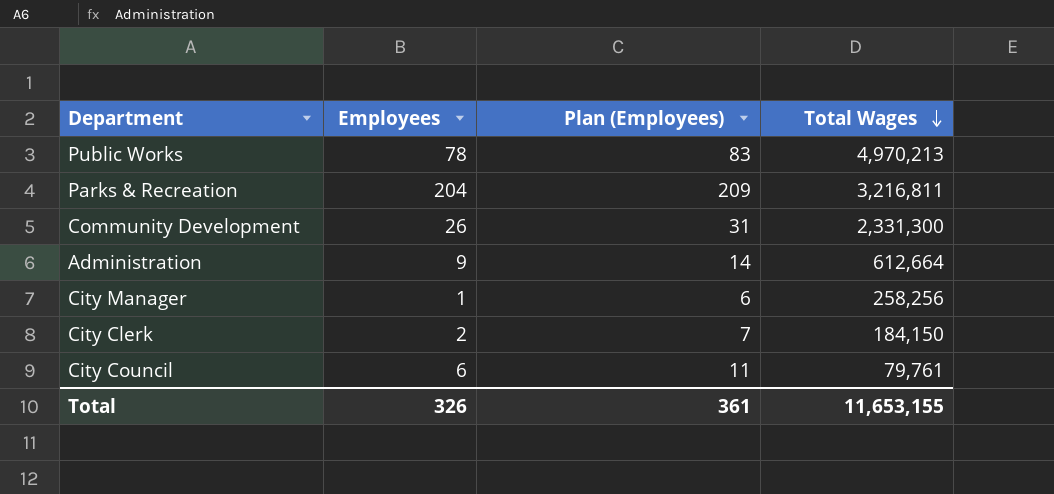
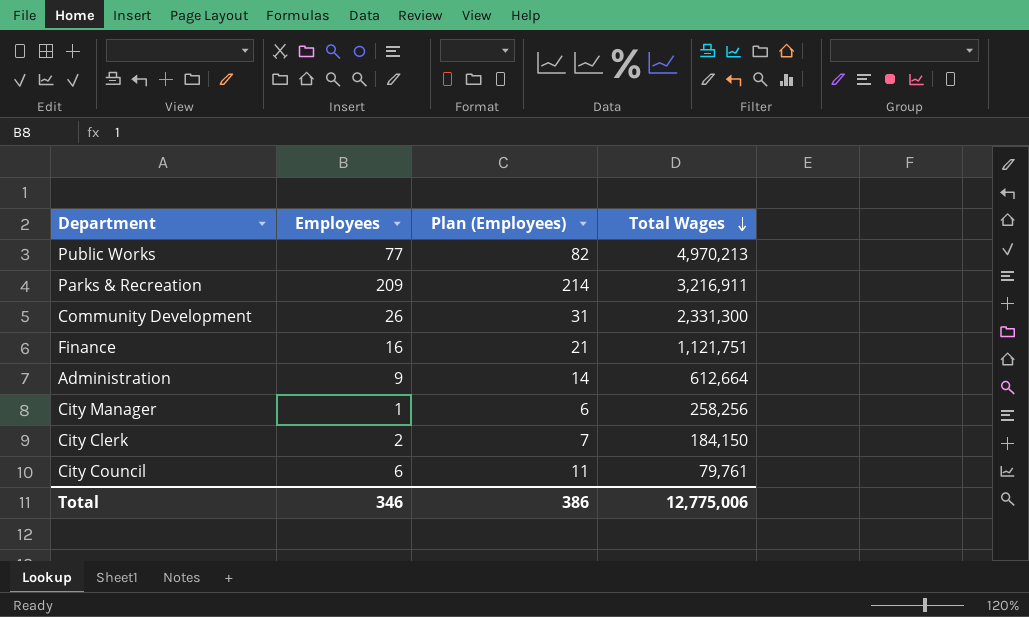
Public Works | Employees: 78 -> 77
Public Works | Plan (Employees): 83 -> 82
Parks & Recreation | Employees: 204 -> 209
Parks & Recreation | Plan (Employees): 209 -> 214
Parks & Recreation | Total Wages: 3,216,811 -> 3,216,911
row Finance: none -> 16 | 21 | 1,121,751
Total | Employees: 326 -> 346
Total | Plan (Employees): 361 -> 386
Total | Total Wages: 11,653,155 -> 12,775,006

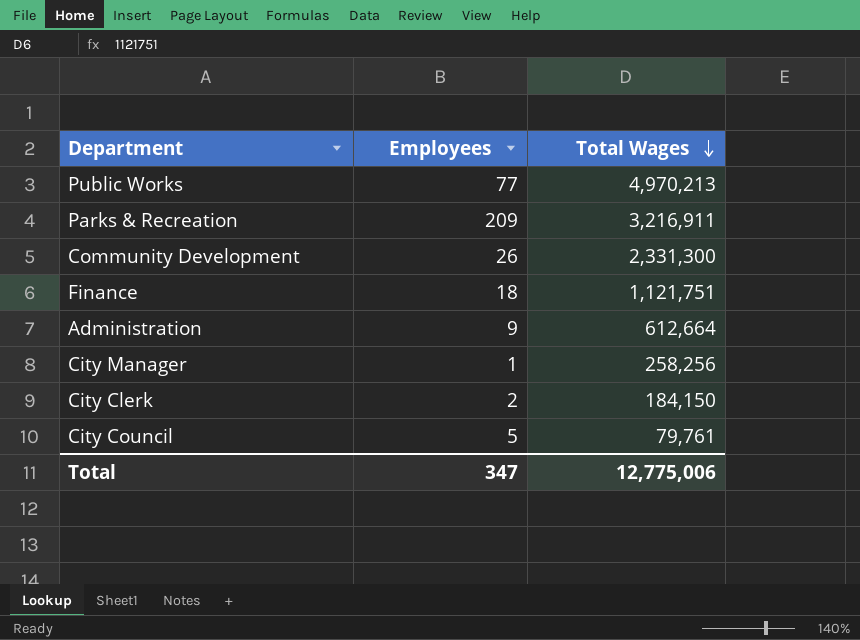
column Plan (Employees) | formula: [Employees] + 5 -> none
Finance | Employees: 16 -> 18
City Council | Employees: 6 -> 5
Total | Employees: 346 -> 347

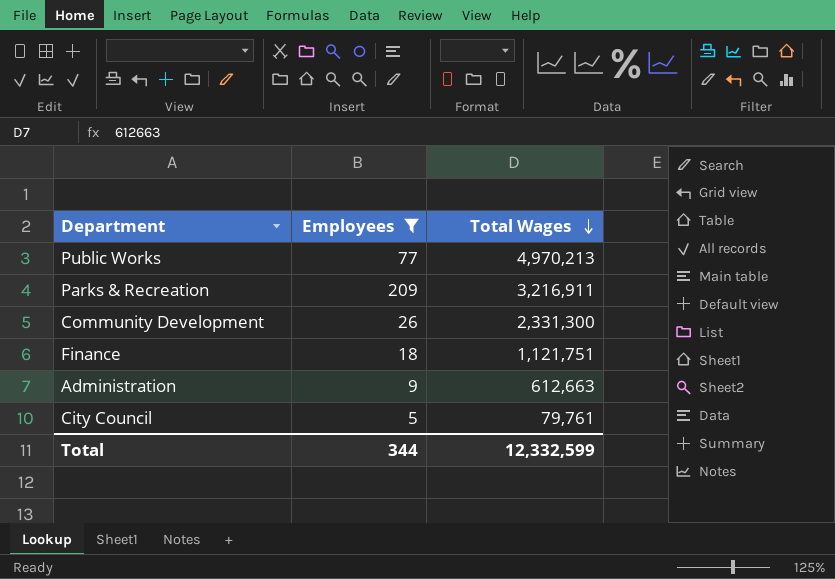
filter: none -> Employees >= 5
Administration | Total Wages: 612,664 -> 612,663
Total | Employees: 347 -> 344
Total | Total Wages: 12,775,006 -> 12,332,599

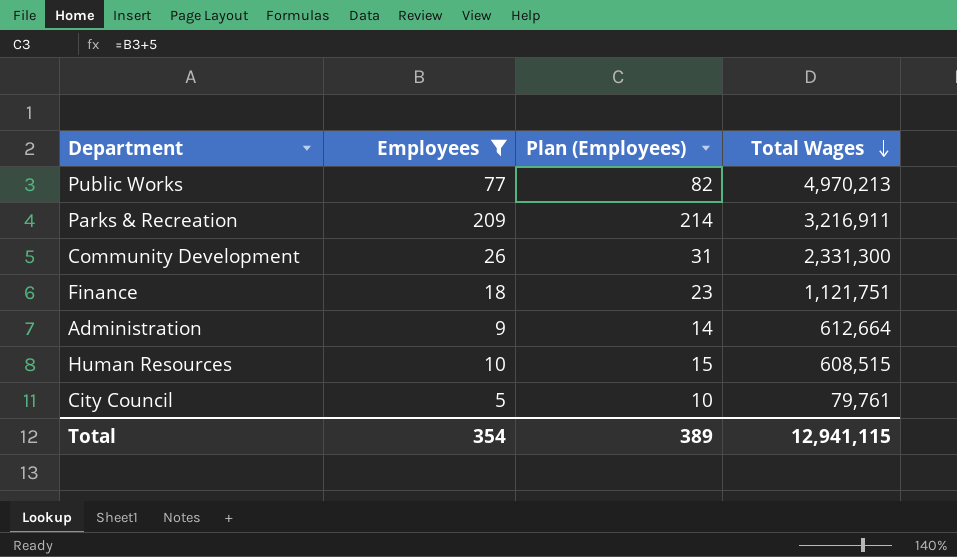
column Plan (Employees) | formula: none -> [Employees] + 5
Administration | Total Wages: 612,663 -> 612,664
row Human Resources: none -> 10 | 15 | 608,515
Total | Employees: 344 -> 354
Total | Total Wages: 12,332,599 -> 12,941,115

